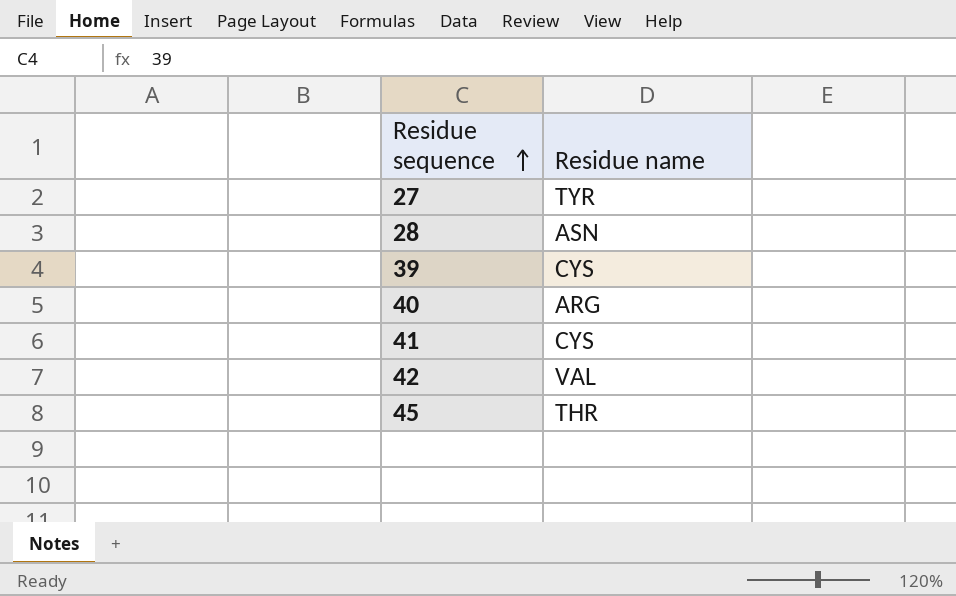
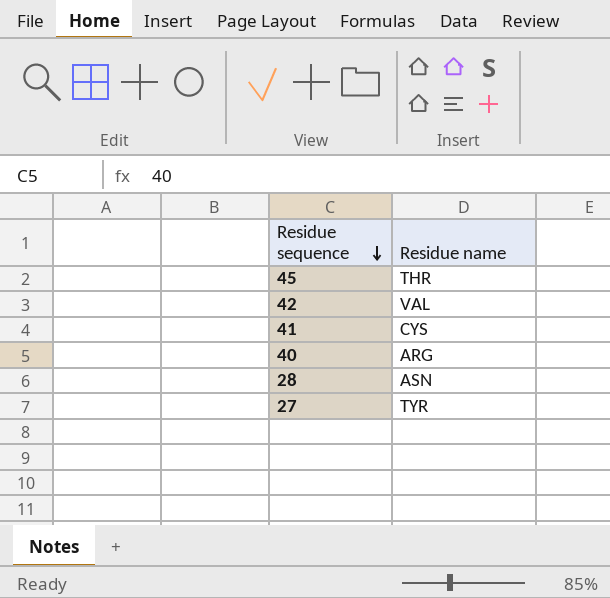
row order: Residue sequence ascending -> Residue sequence descending
row 39: CYS -> none

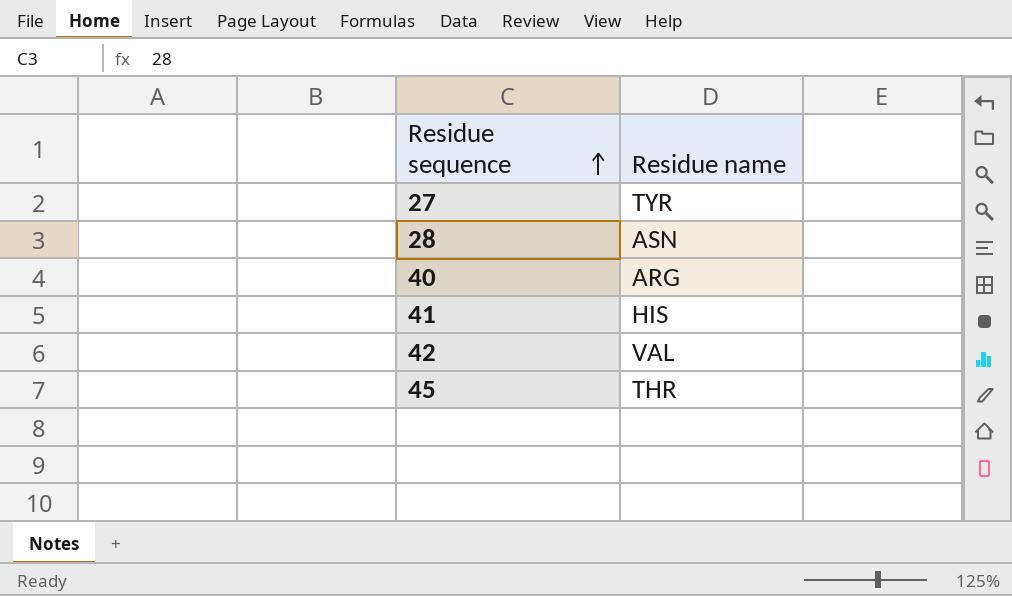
row order: Residue sequence descending -> Residue sequence ascending
41 | Residue name: CYS -> HIS

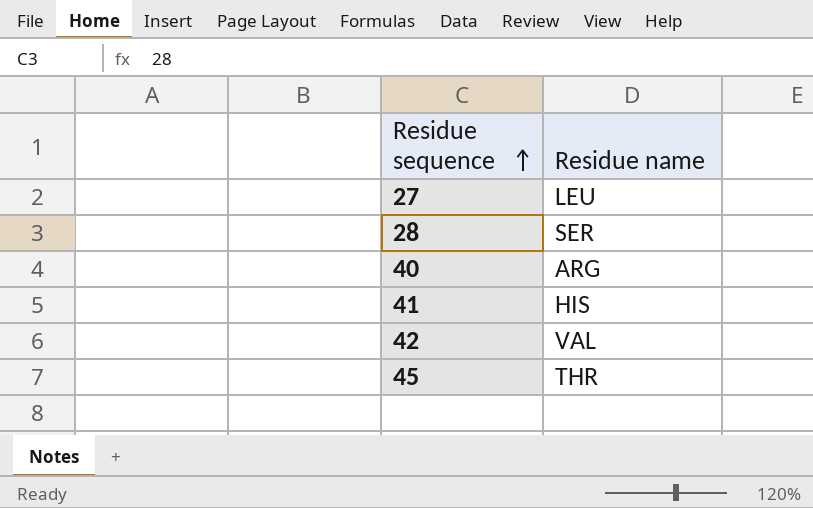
27 | Residue name: TYR -> LEU
28 | Residue name: ASN -> SER

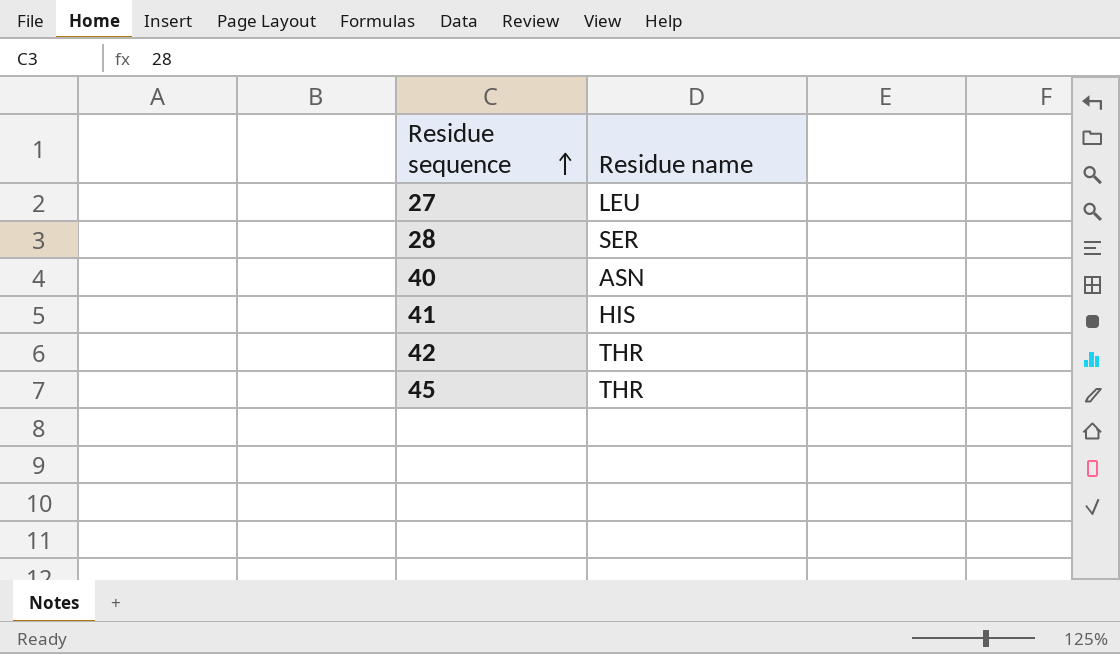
40 | Residue name: ARG -> ASN
42 | Residue name: VAL -> THR

